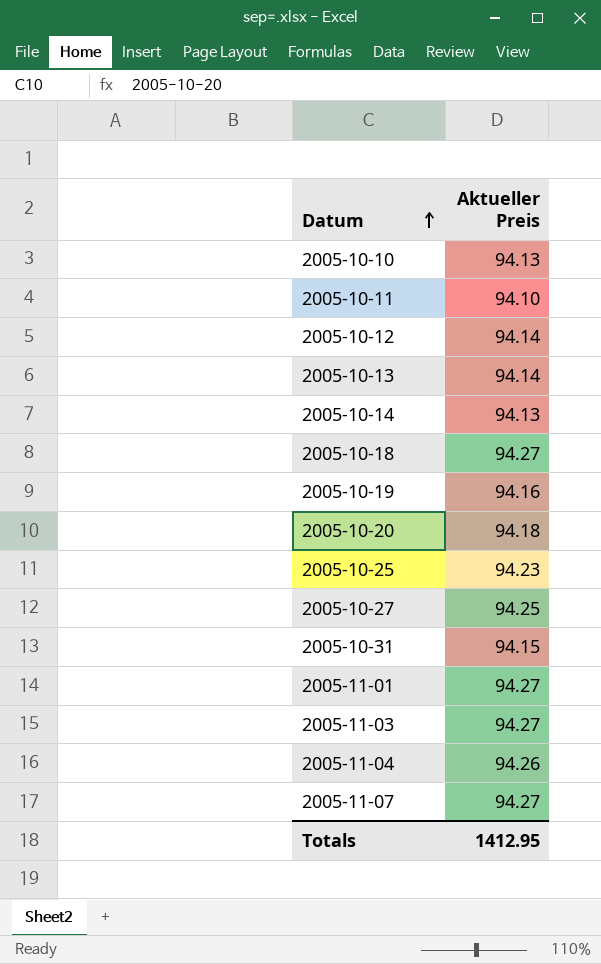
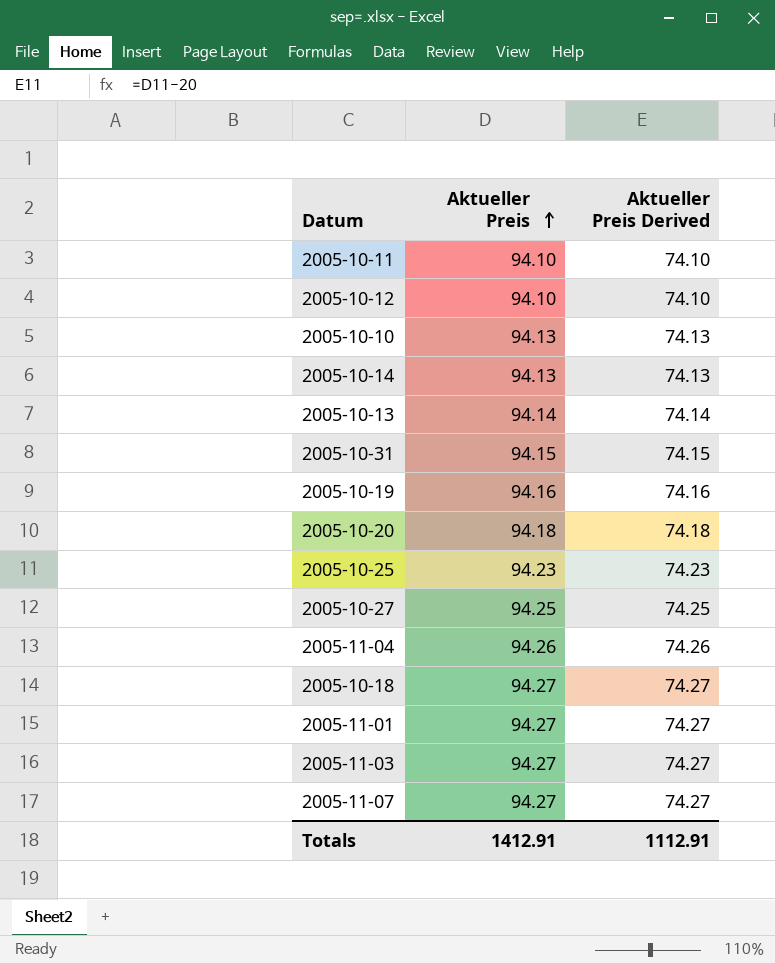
row order: Datum ascending -> Aktueller Preis ascending
column Aktueller Preis Derived | formula: none -> [Aktueller Preis] - 20
2005-10-12 | Aktueller Preis: 94.14 -> 94.10
Totals | Aktueller Preis: 1412.95 -> 1412.91

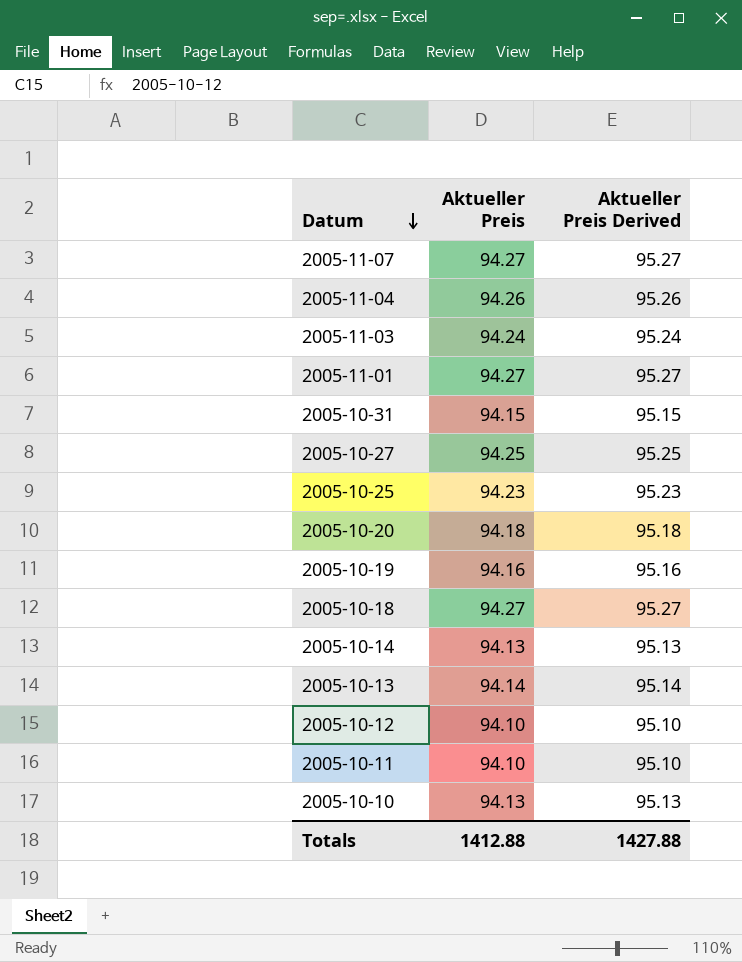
row order: Aktueller Preis ascending -> Datum descending
column Aktueller Preis Derived | formula: [Aktueller Preis] - 20 -> [Aktueller Preis] + 1
2005-11-03 | Aktueller Preis: 94.27 -> 94.24
Totals | Aktueller Preis: 1412.91 -> 1412.88
Totals | Aktueller Preis Derived: 1112.91 -> 1427.88

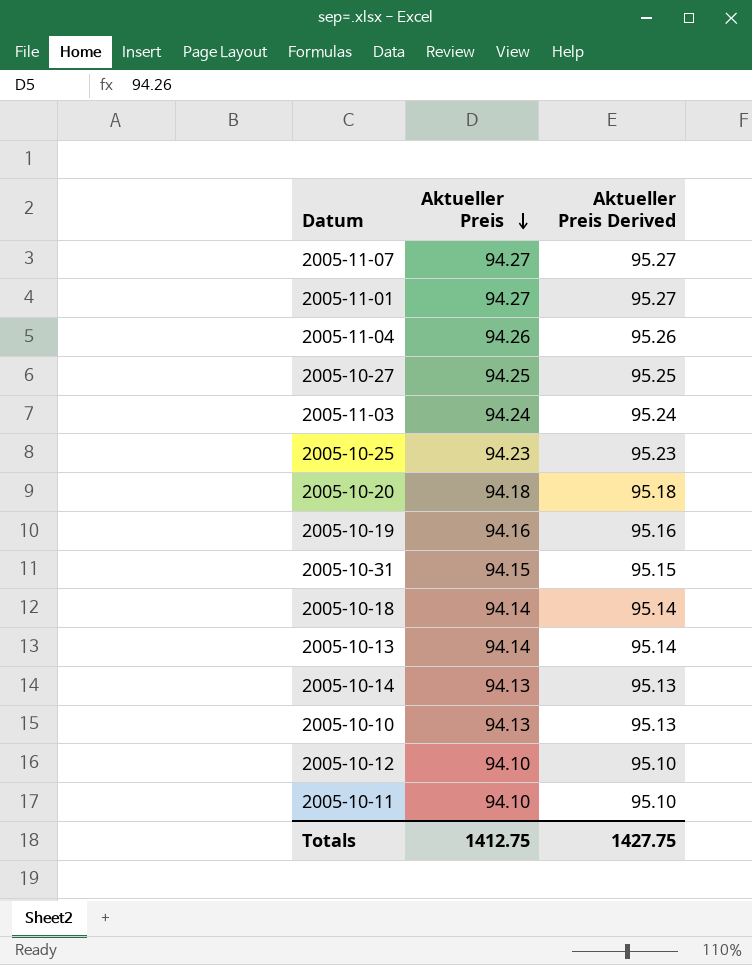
row order: Datum descending -> Aktueller Preis descending
2005-10-18 | Aktueller Preis: 94.27 -> 94.14
2005-10-18 | Aktueller Preis Derived: 95.27 -> 95.14
Totals | Aktueller Preis: 1412.88 -> 1412.75
Totals | Aktueller Preis Derived: 1427.88 -> 1427.75

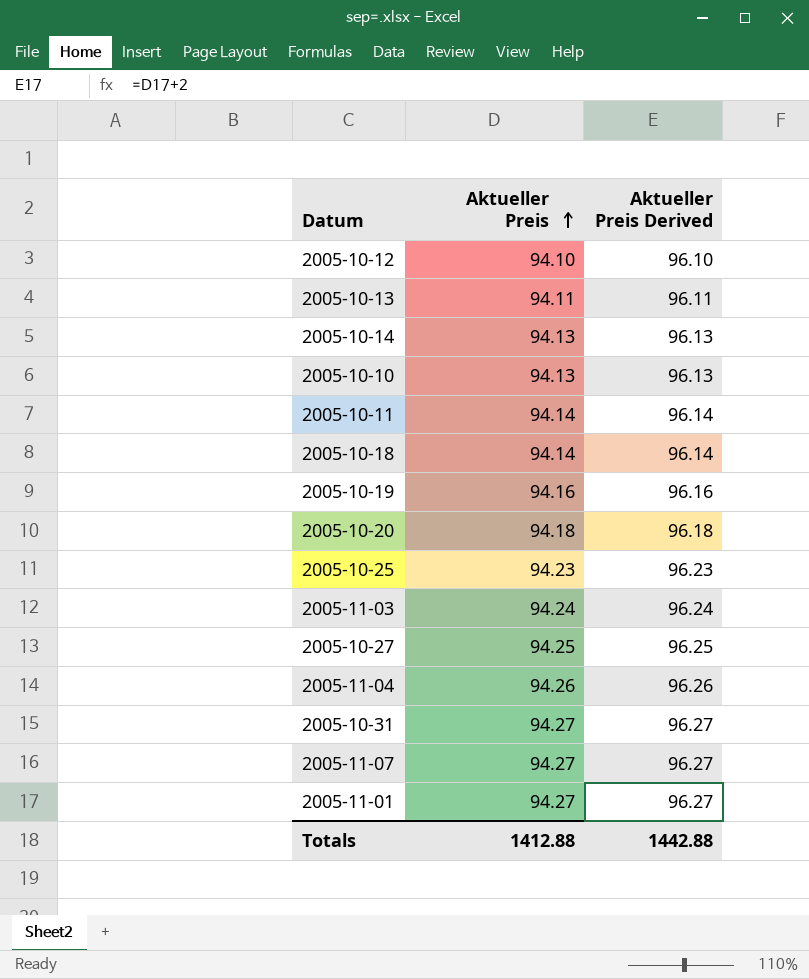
row order: Aktueller Preis descending -> Aktueller Preis ascending
column Aktueller Preis Derived | formula: [Aktueller Preis] + 1 -> [Aktueller Preis] + 2
2005-10-13 | Aktueller Preis: 94.14 -> 94.11
2005-10-11 | Aktueller Preis: 94.10 -> 94.14
2005-10-31 | Aktueller Preis: 94.15 -> 94.27
Totals | Aktueller Preis: 1412.75 -> 1412.88
Totals | Aktueller Preis Derived: 1427.75 -> 1442.88

